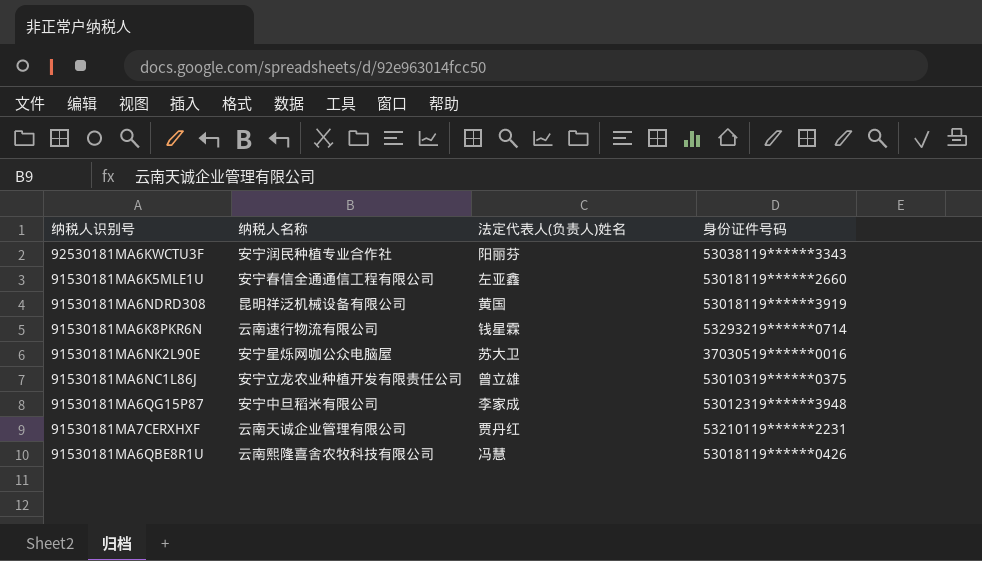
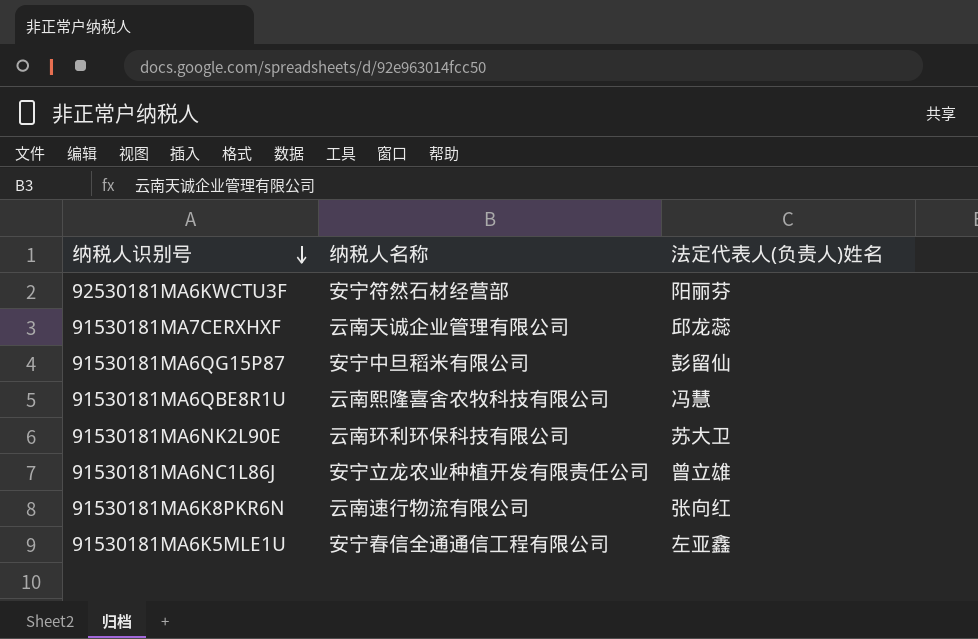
row order: none -> 纳税人识别号 descending
column 身份证件号码 | position: 4 -> none
row 91530181MA6NDRD308: 昆明祥泛机械设备有限公司 | 黄国 | 53018119******3919 -> none
92530181MA6KWCTU3F | 纳税人名称: 安宁润民种植专业合作社 -> 安宁符然石材经营部
91530181MA7CERXHXF | 法定代表人(负责人)姓名: 贾丹红 -> 邱龙蕊
91530181MA6QG15P87 | 法定代表人(负责人)姓名: 李家成 -> 彭留仙
91530181MA6NK2L90E | 纳税人名称: 安宁星烁网咖公众电脑屋 -> 云南环利环保科技有限公司
91530181MA6K8PKR6N | 法定代表人(负责人)姓名: 钱星霖 -> 张向红

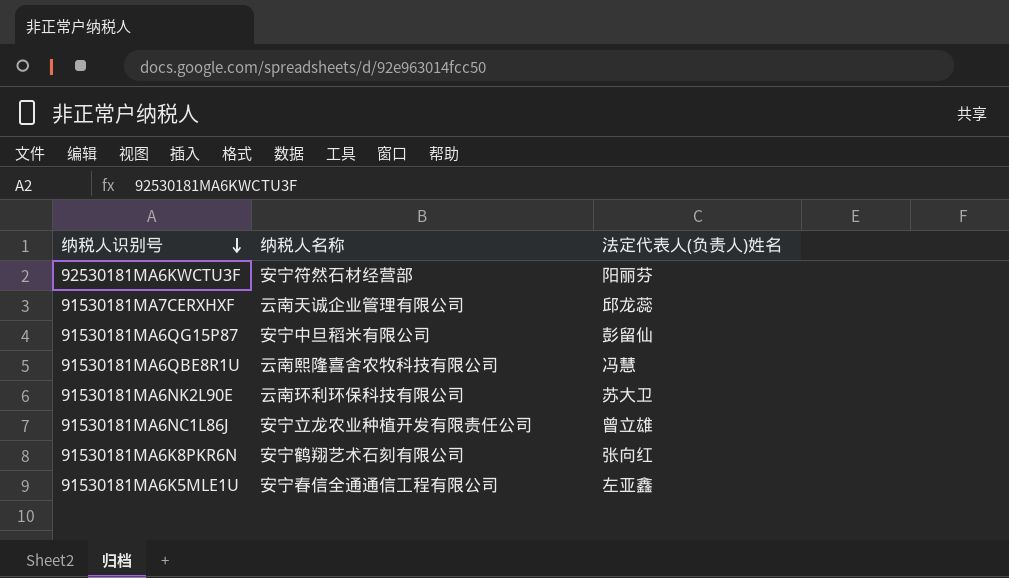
91530181MA6K8PKR6N | 纳税人名称: 云南速行物流有限公司 -> 安宁鹤翔艺术石刻有限公司

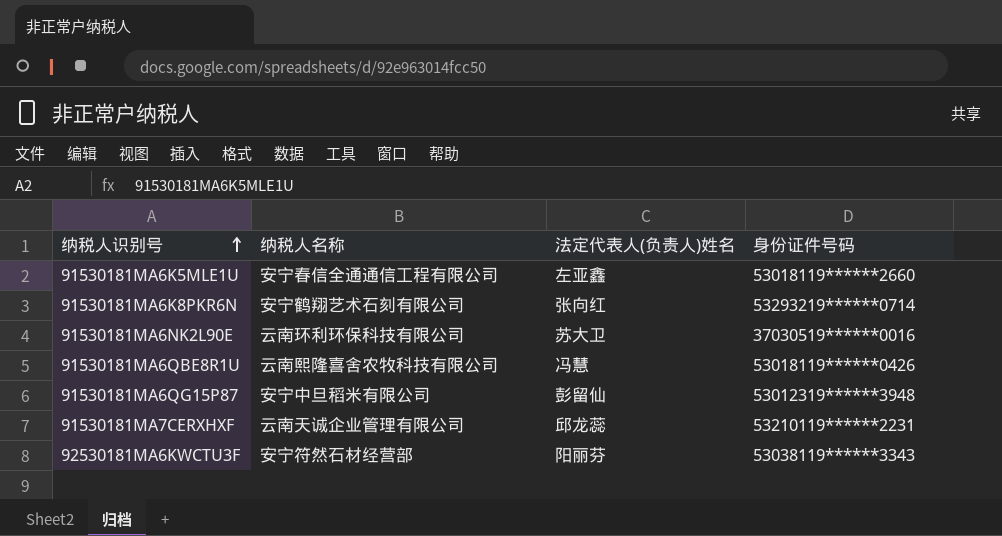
row order: 纳税人识别号 descending -> 纳税人识别号 ascending
column 身份证件号码 | position: none -> 4
row 91530181MA6NC1L86J: 安宁立龙农业种植开发有限责任公司 | 曾立雄 -> none

